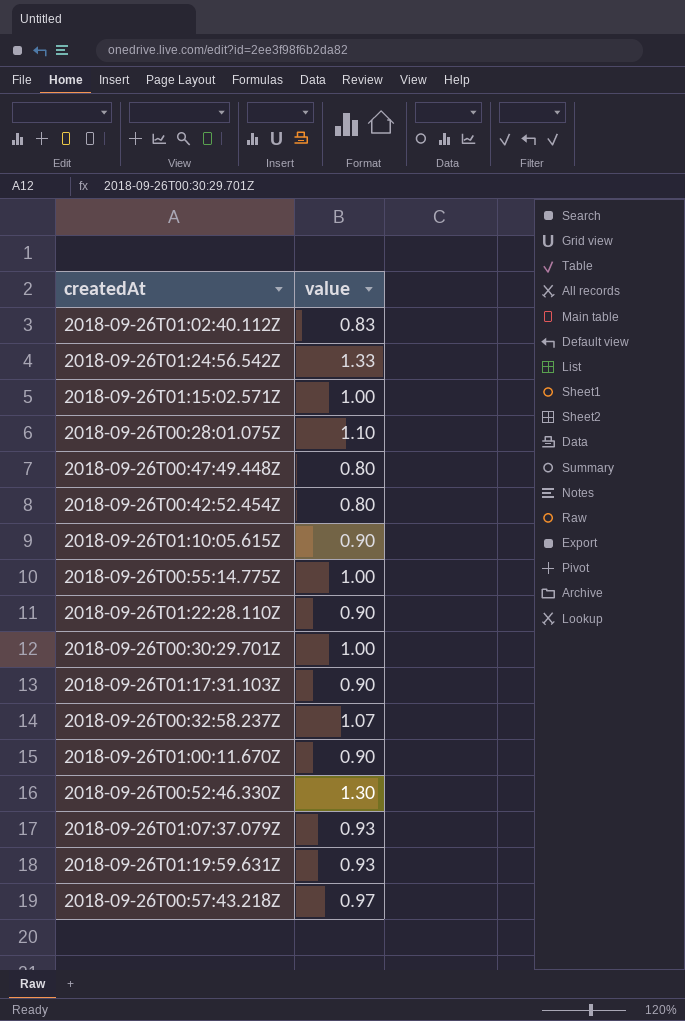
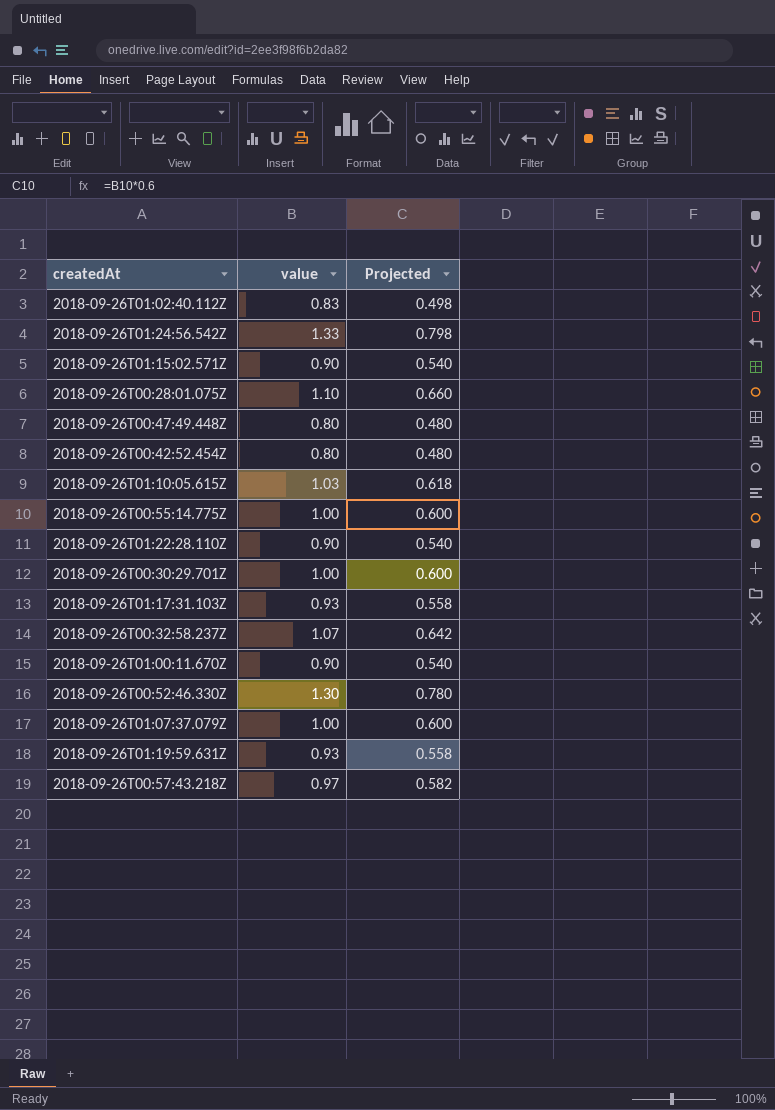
column Projected | formula: none -> [value] * 0.6
2018-09-26T01:15:02.571Z | value: 1.00 -> 0.90
2018-09-26T01:10:05.615Z | value: 0.90 -> 1.03
2018-09-26T01:17:31.103Z | value: 0.90 -> 0.93
2018-09-26T01:07:37.079Z | value: 0.93 -> 1.00

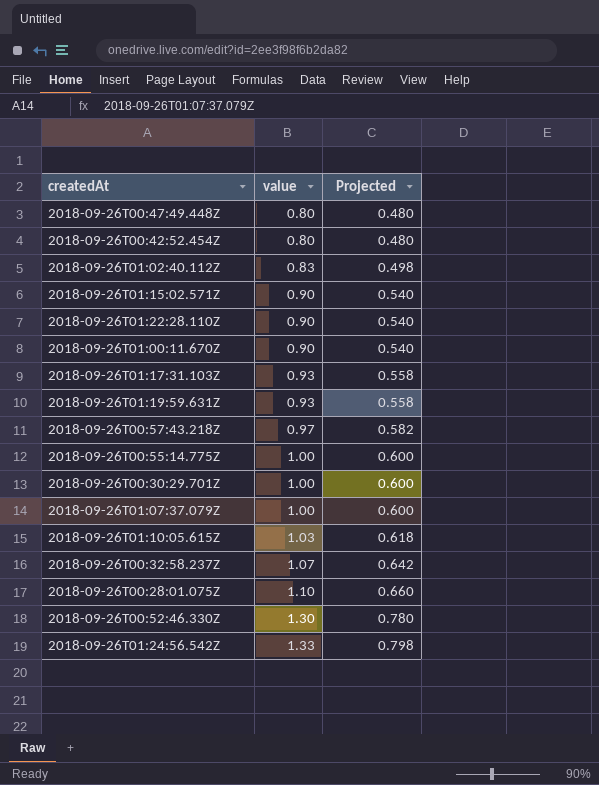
row order: none -> value ascending

